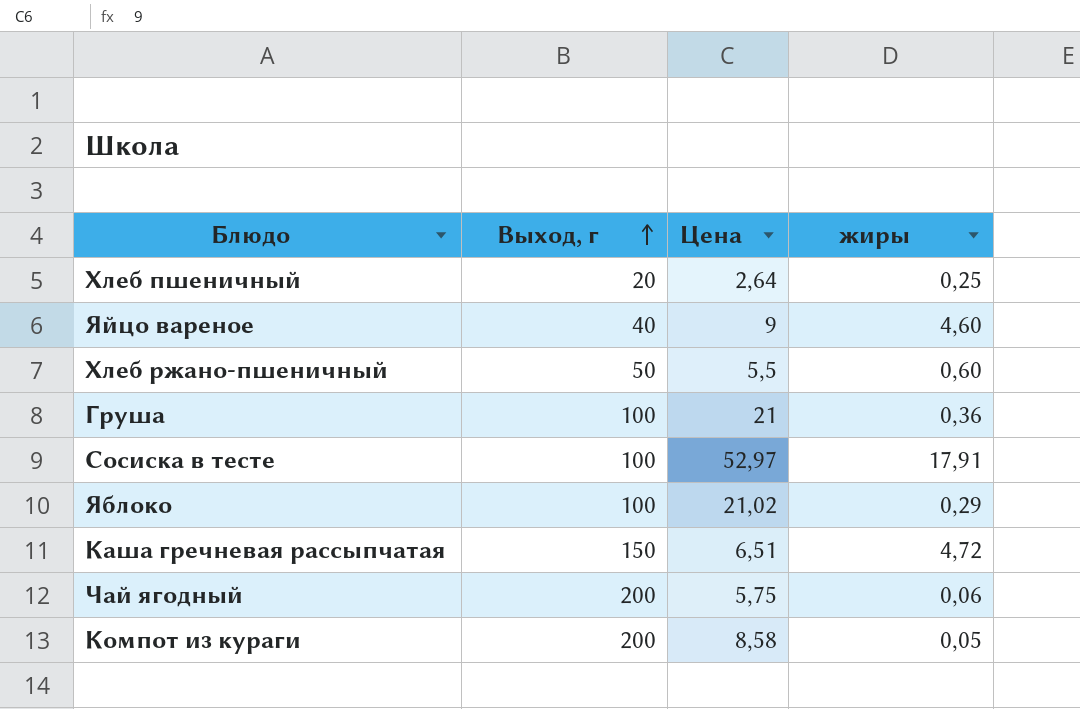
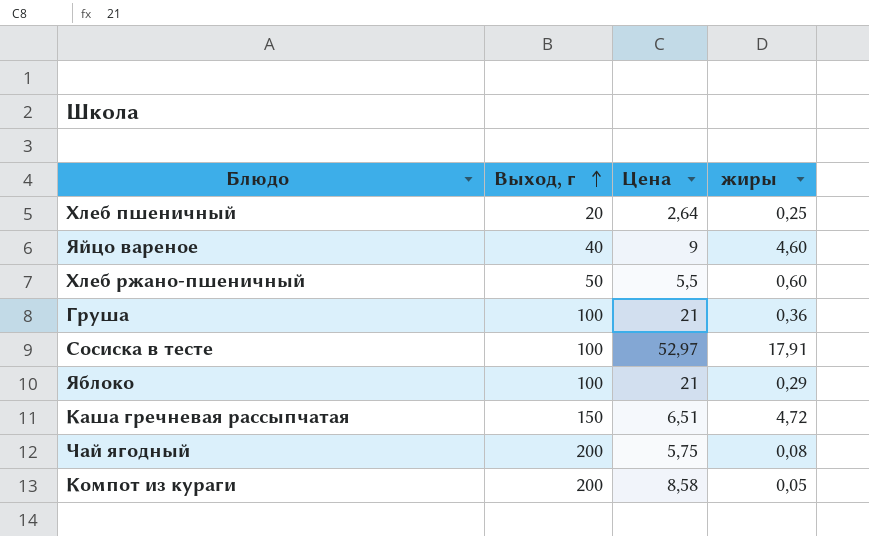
Яблоко | Цена: 21,02 -> 21
Чай ягодный | жиры: 0,06 -> 0,08

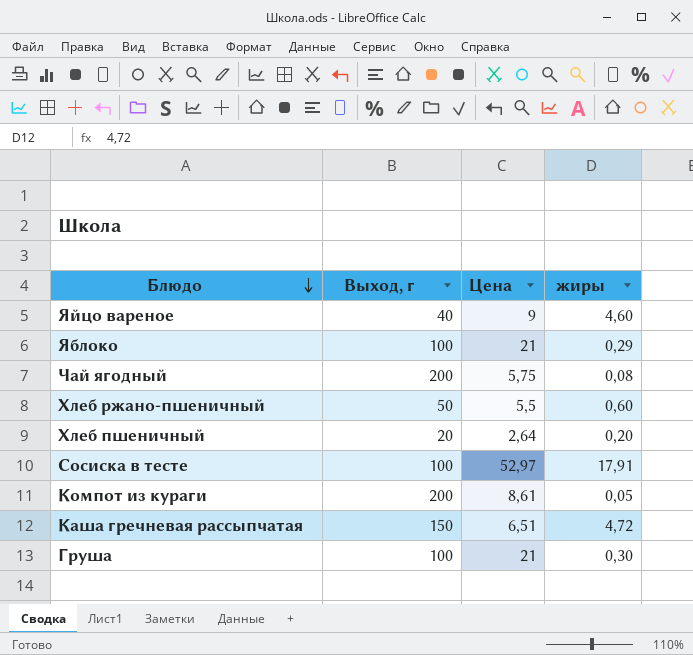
row order: Выход, г ascending -> Блюдо descending
Хлеб пшеничный | жиры: 0,25 -> 0,20
Компот из кураги | Цена: 8,58 -> 8,61
Груша | жиры: 0,36 -> 0,30

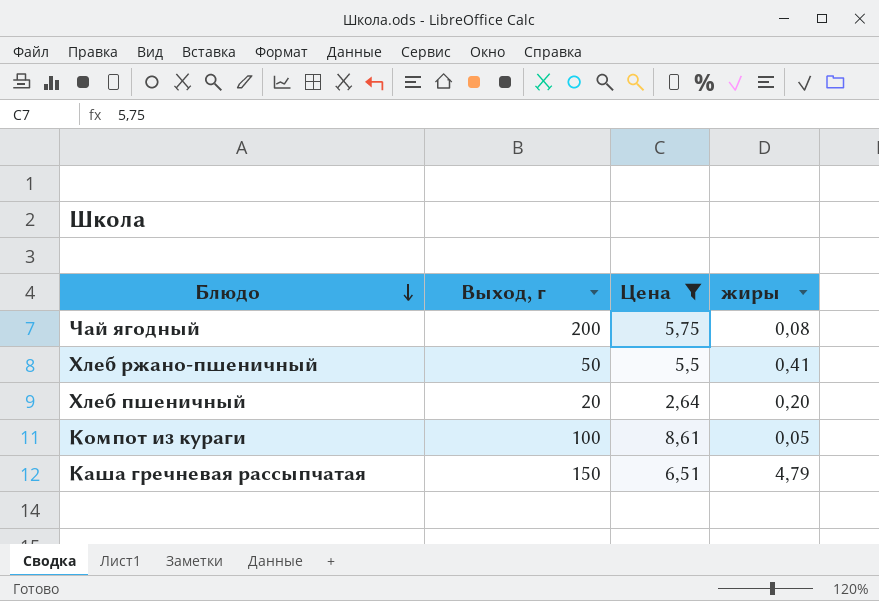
filter: none -> Цена <= 8,61
Хлеб ржано-пшеничный | жиры: 0,60 -> 0,41
Компот из кураги | Выход, г: 200 -> 100
Каша гречневая рассыпчатая | жиры: 4,72 -> 4,79

